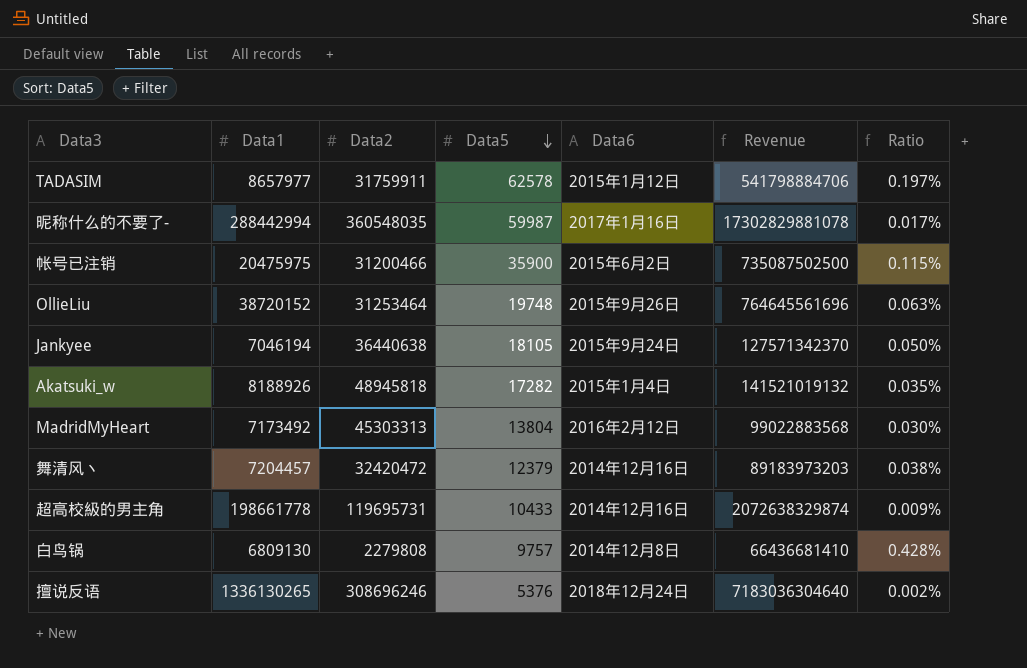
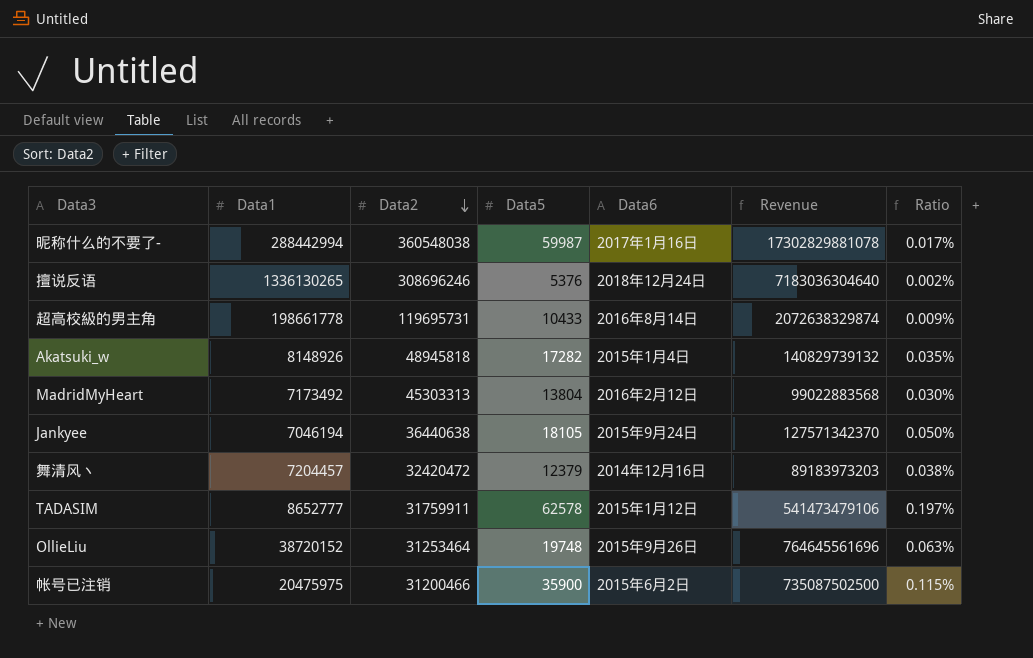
row order: Data5 descending -> Data2 descending
row 白鸟锅: 6809130 | 2279808 | 9757 | 2014年12月8日 | 66436681410 | 0.428% -> none
昵称什么的不要了- | Data2: 360548035 -> 360548038
超高校級的男主角 | Data6: 2014年12月16日 -> 2016年8月14日
Akatsuki_w | Data1: 8188926 -> 8148926
Akatsuki_w | Revenue: 141521019132 -> 140829739132
TADASIM | Data1: 8657977 -> 8652777
TADASIM | Revenue: 541798884706 -> 541473479106

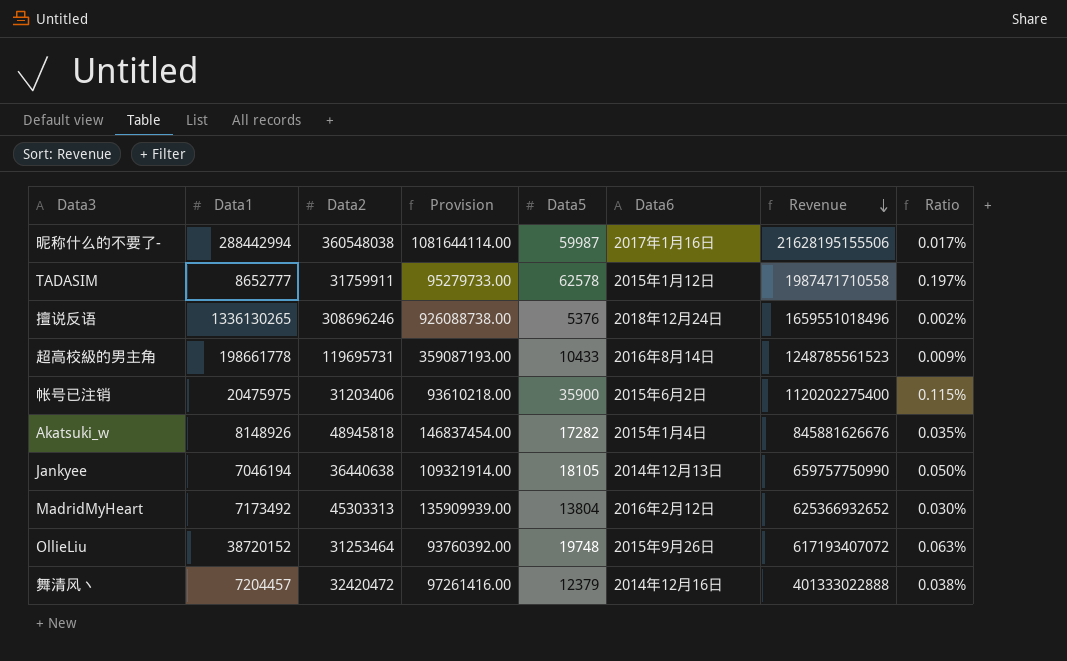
row order: Data2 descending -> Revenue descending
column Provision | formula: none -> [Data2] * 3
column Revenue | formula: [Data1] * [Data5] -> [Data2] * [Data5]
帐号已注销 | Data2: 31200466 -> 31203406
Jankyee | Data6: 2015年9月24日 -> 2014年12月13日

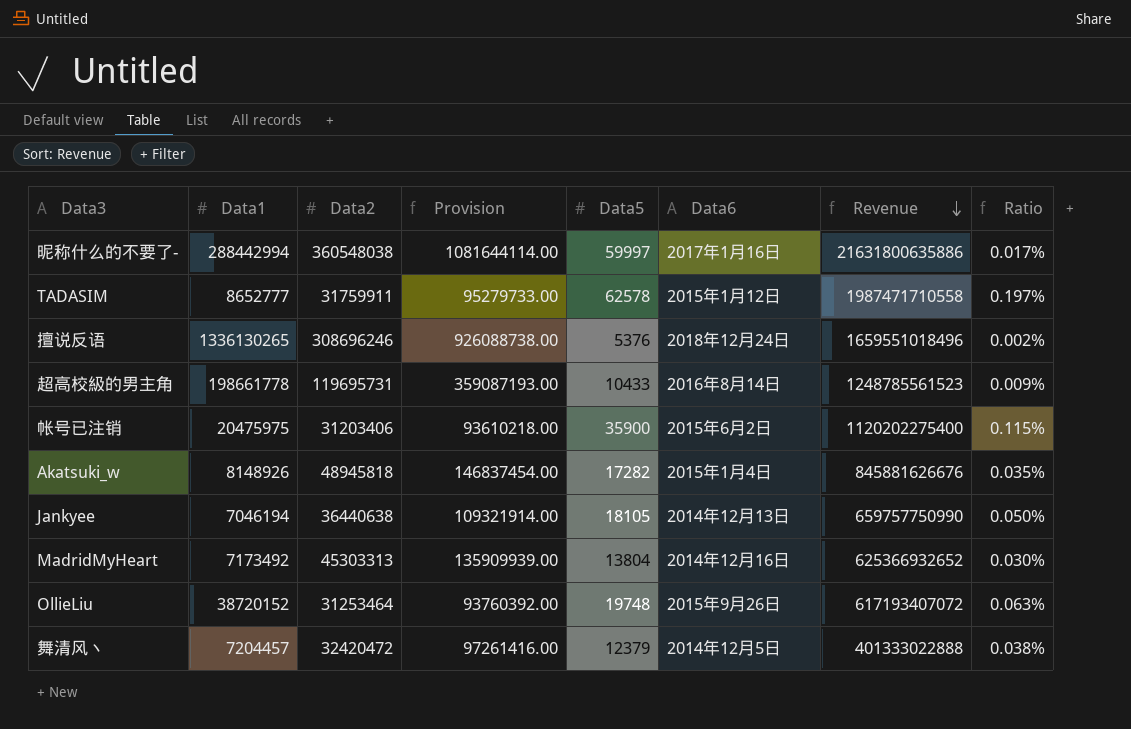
昵称什么的不要了- | Data5: 59987 -> 59997
昵称什么的不要了- | Revenue: 21628195155506 -> 21631800635886
MadridMyHeart | Data6: 2016年2月12日 -> 2014年12月16日
舞清风丶 | Data6: 2014年12月16日 -> 2014年12月5日

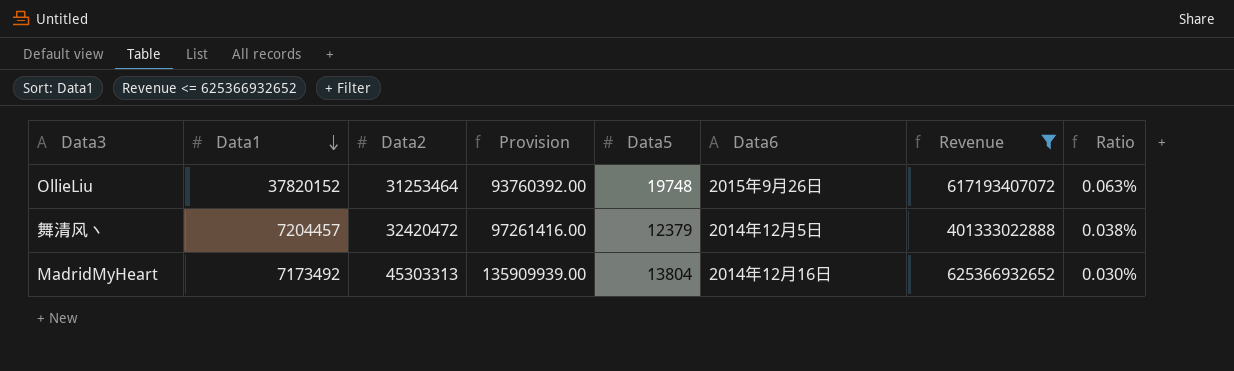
filter: none -> Revenue <= 625366932652
row order: Revenue descending -> Data1 descending
OllieLiu | Data1: 38720152 -> 37820152

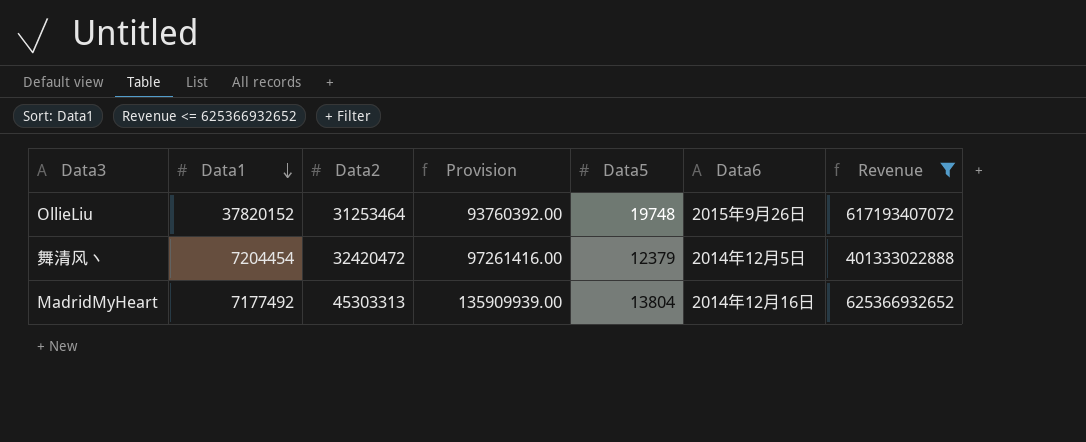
column Ratio | formula: [Data5] / [Data2] -> none
舞清风丶 | Data1: 7204457 -> 7204454
MadridMyHeart | Data1: 7173492 -> 7177492

